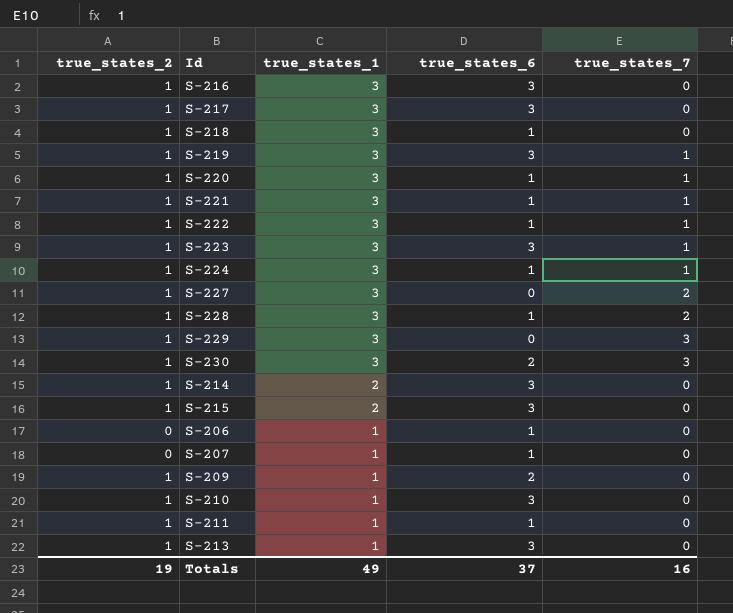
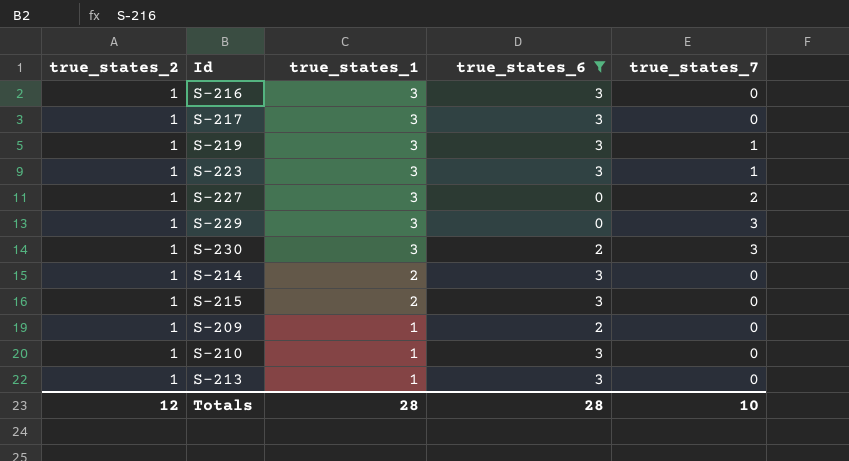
filter: none -> true_states_6 != 1
Totals | true_states_2: 19 -> 12
Totals | true_states_1: 49 -> 28
Totals | true_states_6: 37 -> 28
Totals | true_states_7: 16 -> 10

